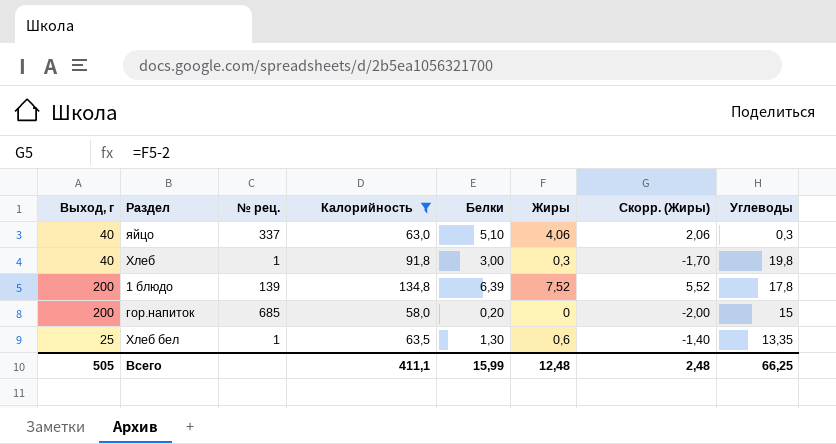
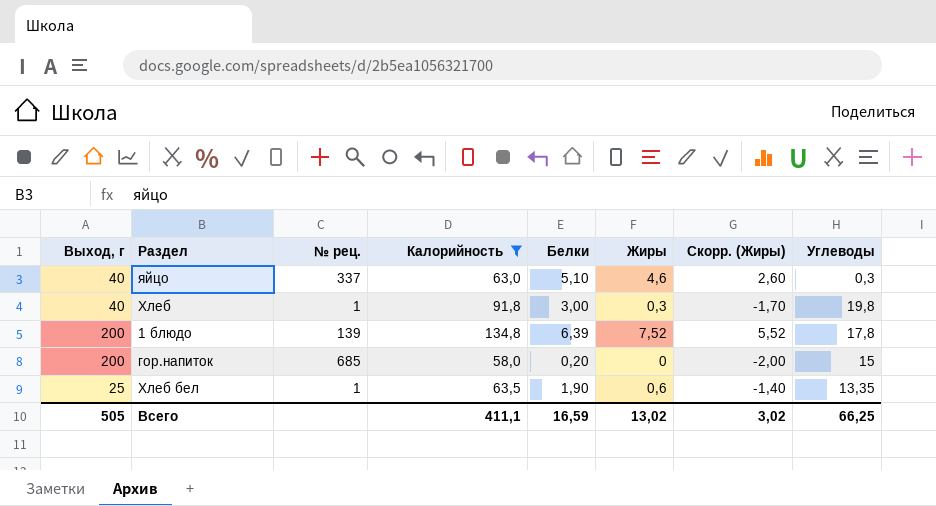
яйцо | Жиры: 4,06 -> 4,6
яйцо | Скорр. (Жиры): 2,06 -> 2,60
Хлеб бел | Белки: 1,30 -> 1,90
Всего | Белки: 15,99 -> 16,59
Всего | Жиры: 12,48 -> 13,02
Всего | Скорр. (Жиры): 2,48 -> 3,02

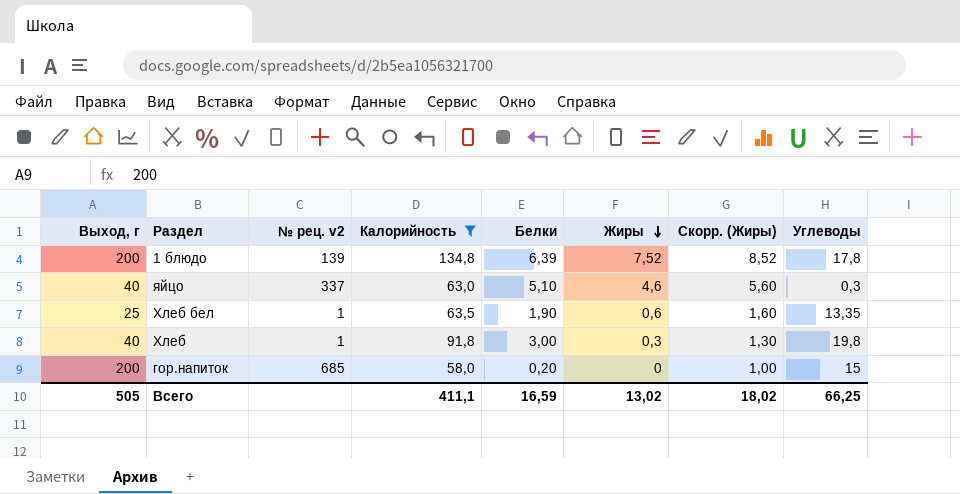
row order: none -> Жиры descending
column name: № рец. -> № рец. v2
column Скорр. (Жиры) | formula: [Жиры] - 2 -> [Жиры] + 1
Всего | Скорр. (Жиры): 3,02 -> 18,02

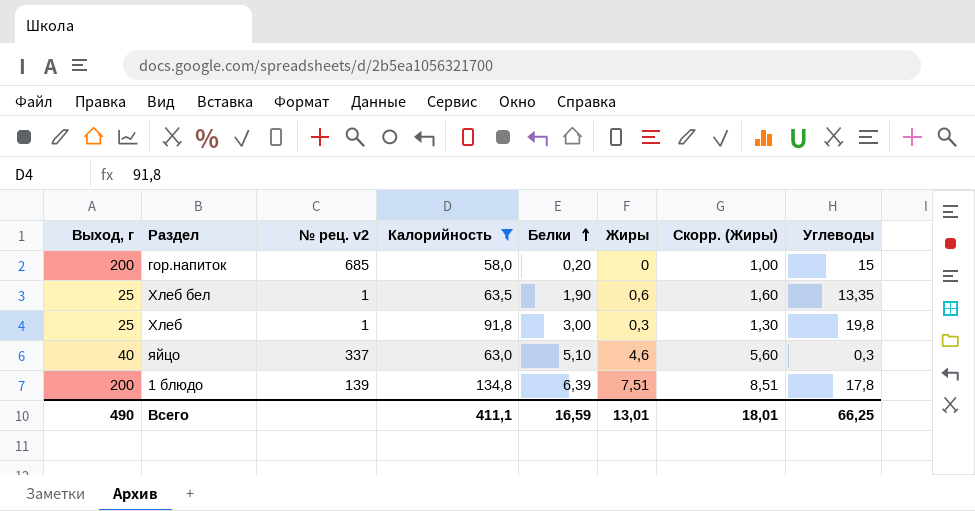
row order: Жиры descending -> Белки ascending
Хлеб | Выход, г: 40 -> 25
1 блюдо | Жиры: 7,52 -> 7,51
1 блюдо | Скорр. (Жиры): 8,52 -> 8,51
Всего | Выход, г: 505 -> 490
Всего | Жиры: 13,02 -> 13,01
Всего | Скорр. (Жиры): 18,02 -> 18,01

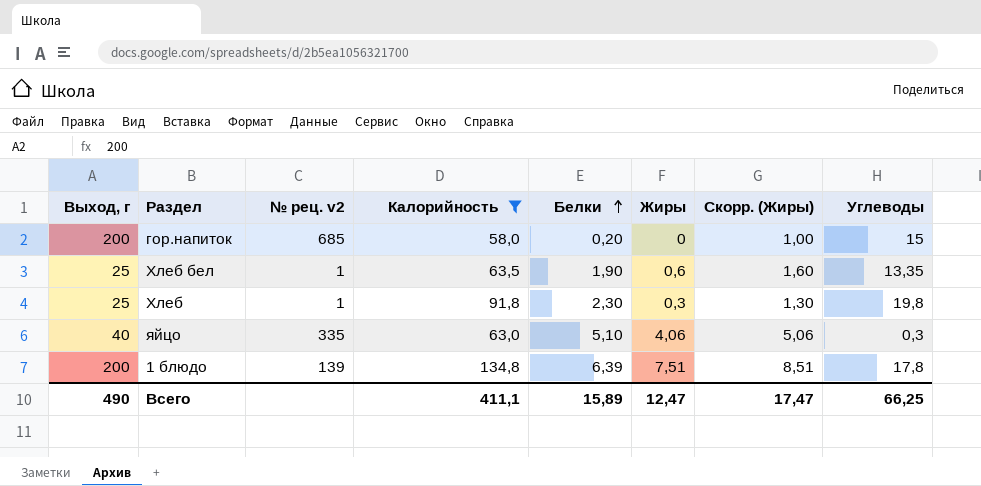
Хлеб | Белки: 3,00 -> 2,30
яйцо | № рец. v2: 337 -> 335
яйцо | Жиры: 4,6 -> 4,06
яйцо | Скорр. (Жиры): 5,60 -> 5,06
Всего | Белки: 16,59 -> 15,89
Всего | Жиры: 13,01 -> 12,47
Всего | Скорр. (Жиры): 18,01 -> 17,47

